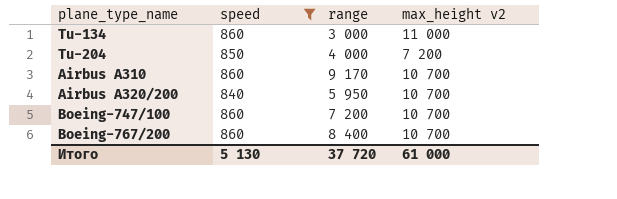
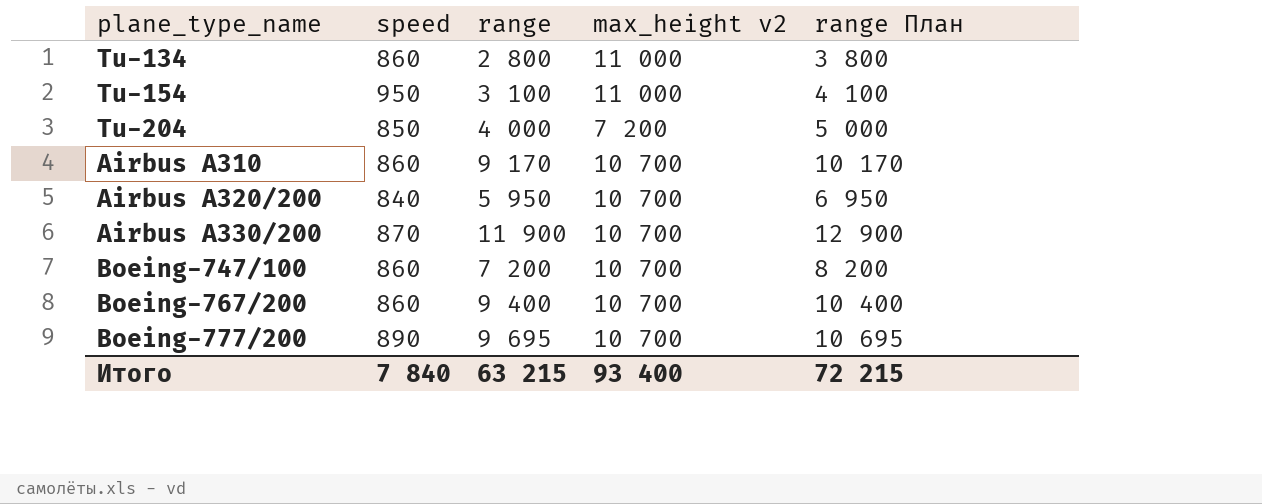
filter: speed <= 860 -> none
column range План | formula: none -> [range] + 1000
Tu-134 | range: 3 000 -> 2 800
Boeing-767/200 | range: 8 400 -> 9 400
Итого | speed: 5 130 -> 7 840
Итого | range: 37 720 -> 63 215
Итого | max_height v2: 61 000 -> 93 400

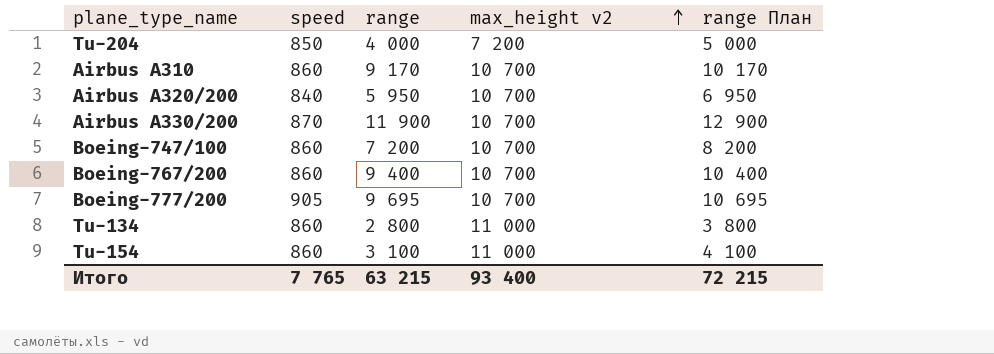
row order: none -> max_height v2 ascending
Boeing-777/200 | speed: 890 -> 905
Tu-154 | speed: 950 -> 860
Итого | speed: 7 840 -> 7 765

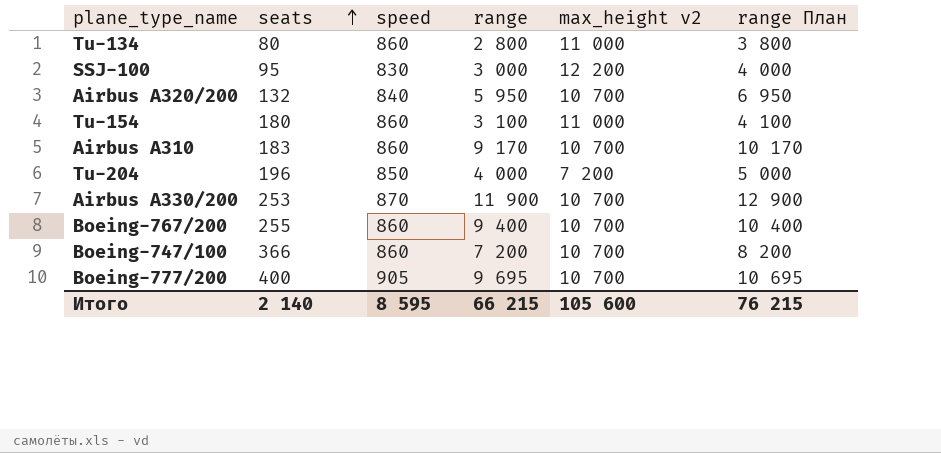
row order: max_height v2 ascending -> seats ascending
column seats | position: none -> 2
row SSJ-100: none -> 95 | 830 | 3 000 | 12 200 | 4 000
Итого | speed: 7 765 -> 8 595
Итого | range: 63 215 -> 66 215
Итого | max_height v2: 93 400 -> 105 600
Итого | range План: 72 215 -> 76 215

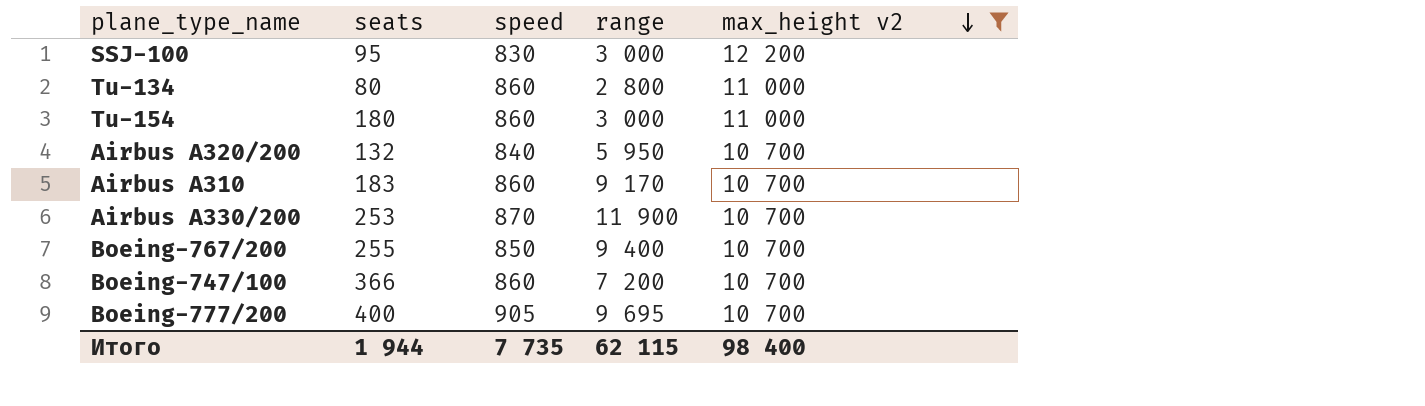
filter: none -> max_height v2 != 7 200
row order: seats ascending -> max_height v2 descending
column range План | formula: [range] + 1000 -> none
Tu-154 | range: 3 100 -> 3 000
Boeing-767/200 | speed: 860 -> 850
Итого | seats: 2 140 -> 1 944
Итого | speed: 8 595 -> 7 735
Итого | range: 66 215 -> 62 115
Итого | max_height v2: 105 600 -> 98 400

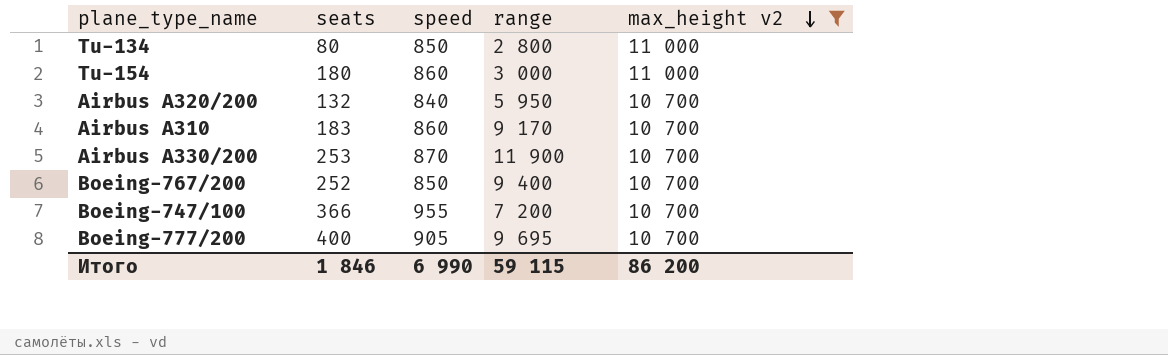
row SSJ-100: 95 | 830 | 3 000 | 12 200 -> none
Tu-134 | speed: 860 -> 850
Boeing-767/200 | seats: 255 -> 252
Boeing-747/100 | speed: 860 -> 955
Итого | seats: 1 944 -> 1 846
Итого | speed: 7 735 -> 6 990
Итого | range: 62 115 -> 59 115
Итого | max_height v2: 98 400 -> 86 200

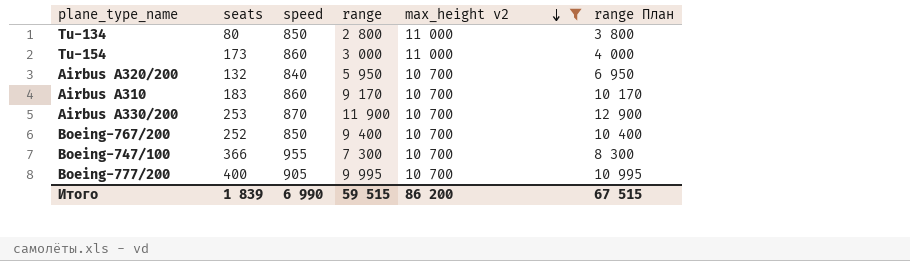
column range План | formula: none -> [range] + 1000
Tu-154 | seats: 180 -> 173
Boeing-747/100 | range: 7 200 -> 7 300
Boeing-777/200 | range: 9 695 -> 9 995
Итого | seats: 1 846 -> 1 839
Итого | range: 59 115 -> 59 515

